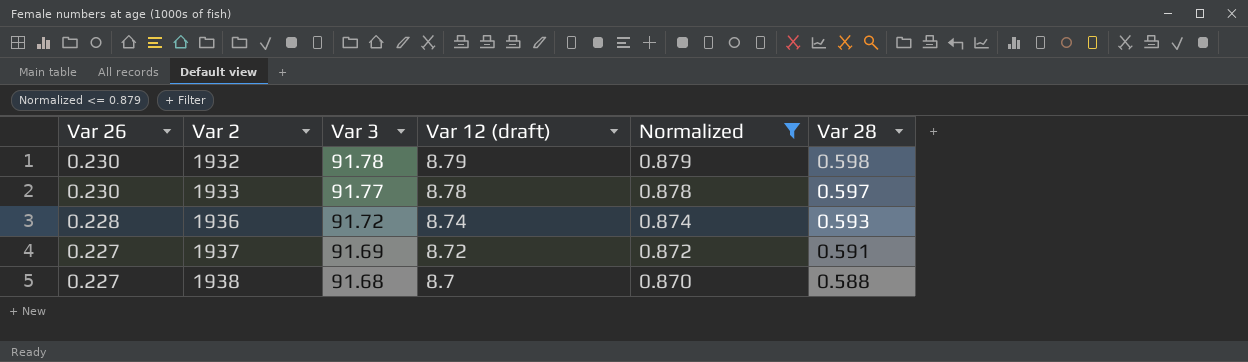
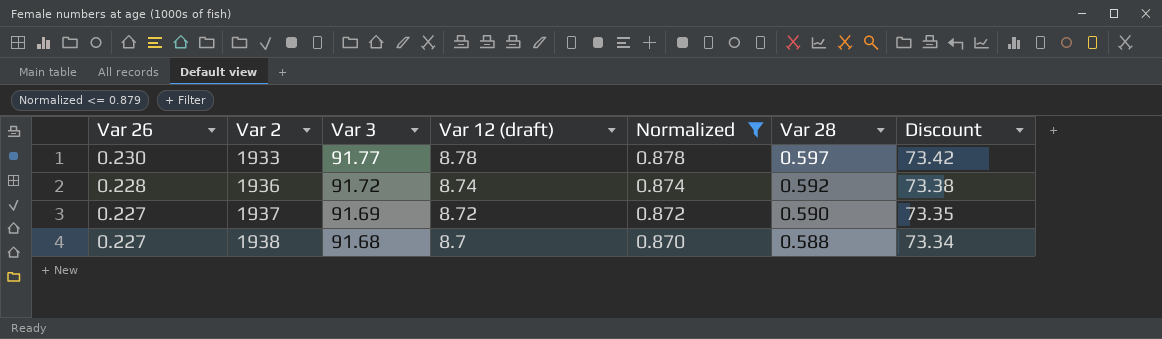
column Discount | formula: none -> [Var 3] * 0.8
row 1932: 0.230 | 91.78 | 8.79 | 0.879 | 0.598 -> none
1936 | Var 28: 0.593 -> 0.592
1937 | Var 28: 0.591 -> 0.590

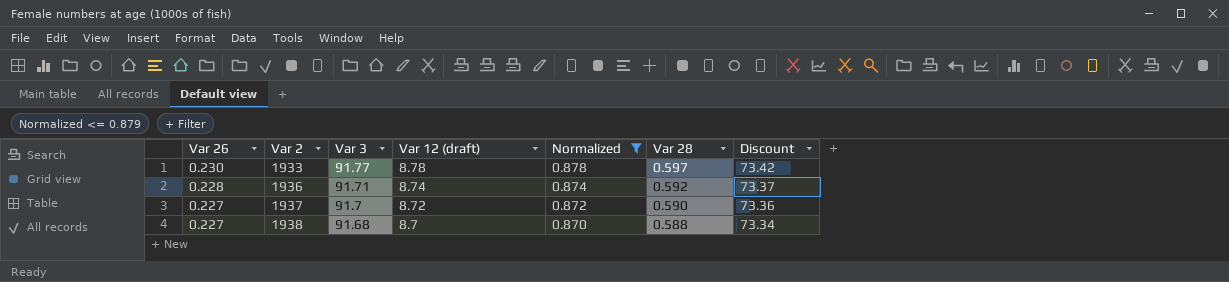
1936 | Var 3: 91.72 -> 91.71
1936 | Discount: 73.38 -> 73.37
1937 | Var 3: 91.69 -> 91.7
1937 | Discount: 73.35 -> 73.36

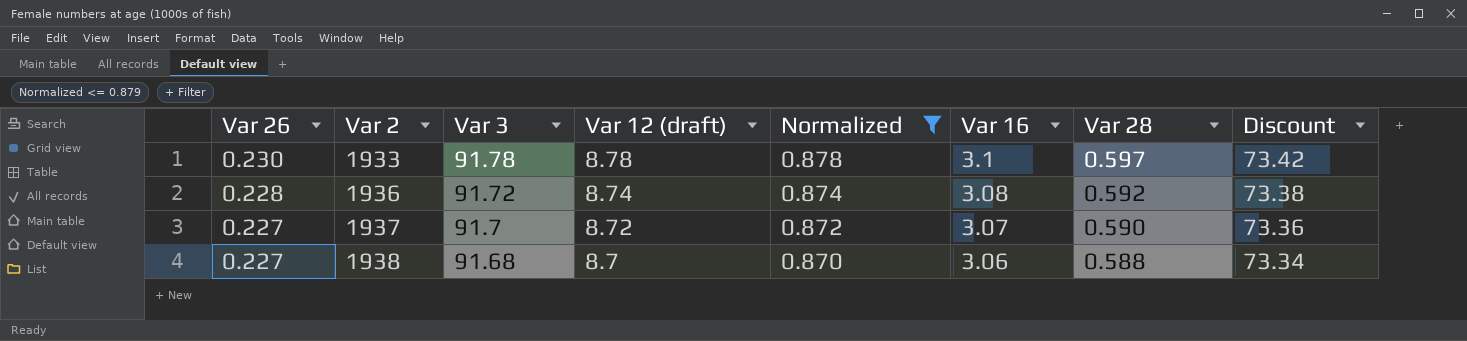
column Var 16 | position: none -> 6
1933 | Var 3: 91.77 -> 91.78
1936 | Var 3: 91.71 -> 91.72
1936 | Discount: 73.37 -> 73.38

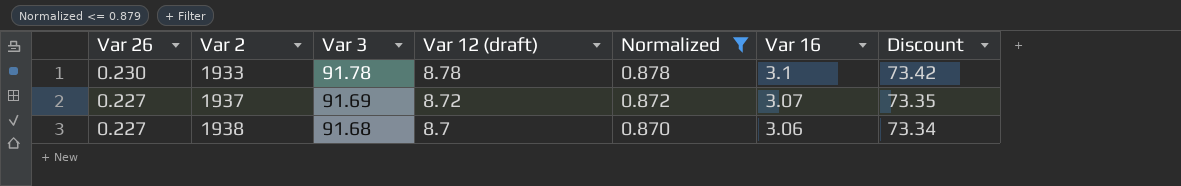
column Var 28 | position: 7 -> none
row 1936: 0.228 | 91.72 | 8.74 | 0.874 | 3.08 | 0.592 | 73.38 -> none
1937 | Var 3: 91.7 -> 91.69
1937 | Discount: 73.36 -> 73.35

